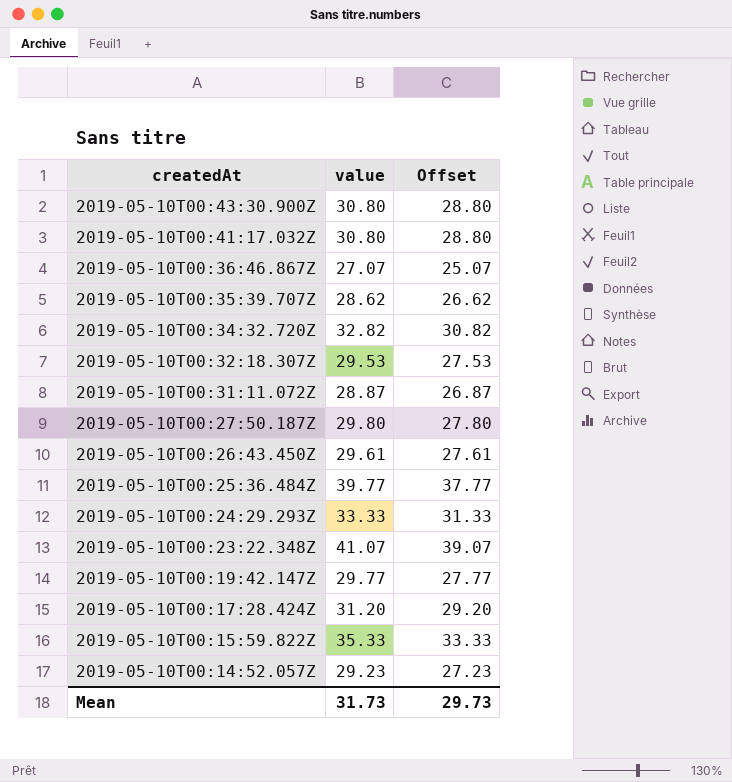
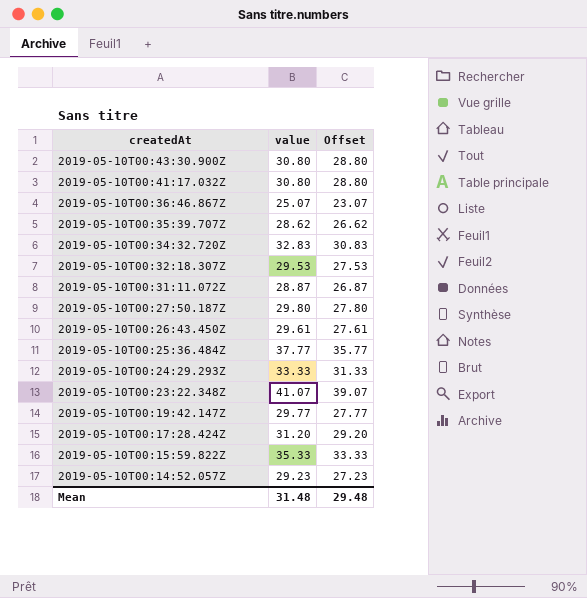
2019-05-10T00:36:46.867Z | value: 27.07 -> 25.07
2019-05-10T00:36:46.867Z | Offset: 25.07 -> 23.07
2019-05-10T00:34:32.720Z | value: 32.82 -> 32.83
2019-05-10T00:34:32.720Z | Offset: 30.82 -> 30.83
2019-05-10T00:25:36.484Z | value: 39.77 -> 37.77
2019-05-10T00:25:36.484Z | Offset: 37.77 -> 35.77
Mean | value: 31.73 -> 31.48
Mean | Offset: 29.73 -> 29.48

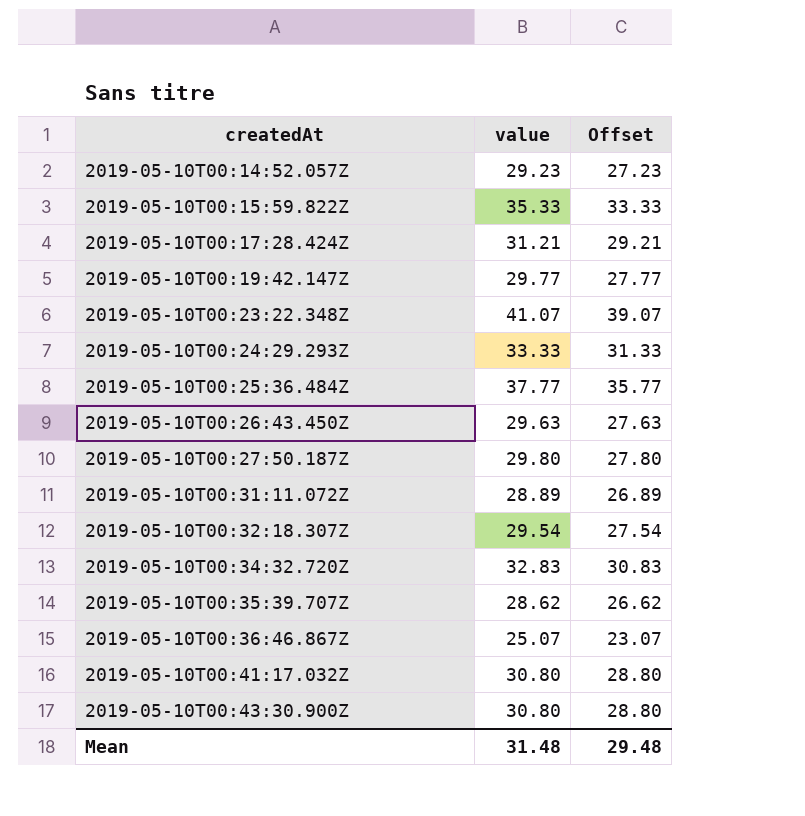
row order: createdAt descending -> createdAt ascending
2019-05-10T00:17:28.424Z | value: 31.20 -> 31.21
2019-05-10T00:17:28.424Z | Offset: 29.20 -> 29.21
2019-05-10T00:26:43.450Z | value: 29.61 -> 29.63
2019-05-10T00:26:43.450Z | Offset: 27.61 -> 27.63
2019-05-10T00:31:11.072Z | value: 28.87 -> 28.89
2019-05-10T00:31:11.072Z | Offset: 26.87 -> 26.89
2019-05-10T00:32:18.307Z | value: 29.53 -> 29.54
2019-05-10T00:32:18.307Z | Offset: 27.53 -> 27.54

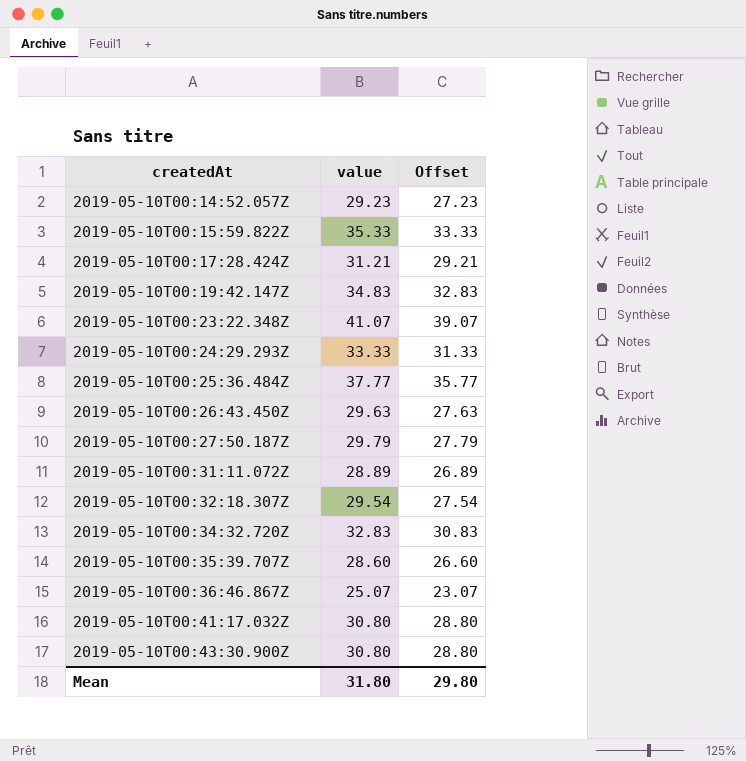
2019-05-10T00:19:42.147Z | value: 29.77 -> 34.83
2019-05-10T00:19:42.147Z | Offset: 27.77 -> 32.83
2019-05-10T00:27:50.187Z | value: 29.80 -> 29.79
2019-05-10T00:27:50.187Z | Offset: 27.80 -> 27.79
2019-05-10T00:35:39.707Z | value: 28.62 -> 28.60
2019-05-10T00:35:39.707Z | Offset: 26.62 -> 26.60
Mean | value: 31.48 -> 31.80
Mean | Offset: 29.48 -> 29.80

